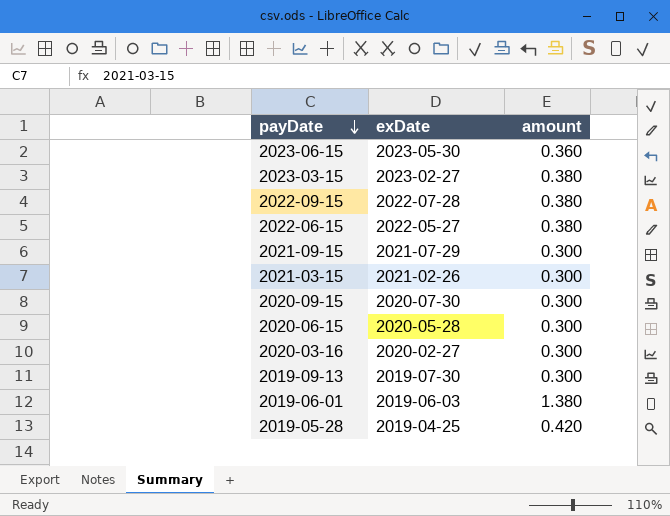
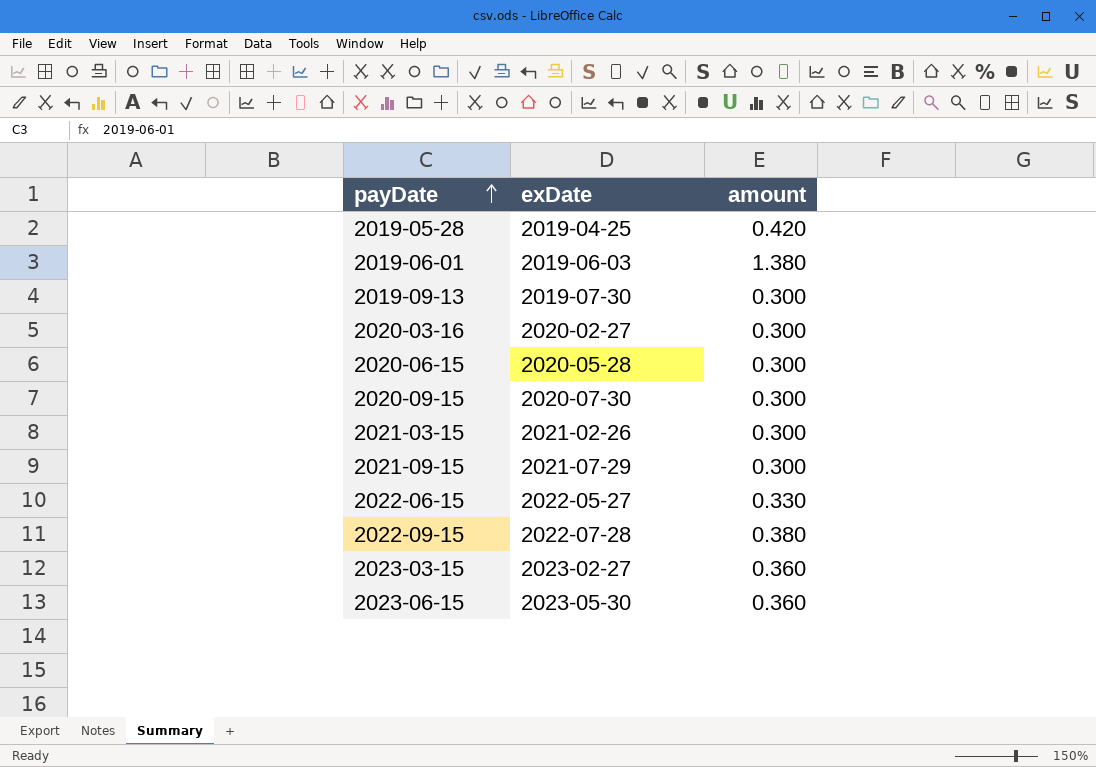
row order: payDate descending -> payDate ascending
2022-06-15 | amount: 0.380 -> 0.330
2023-03-15 | amount: 0.380 -> 0.360

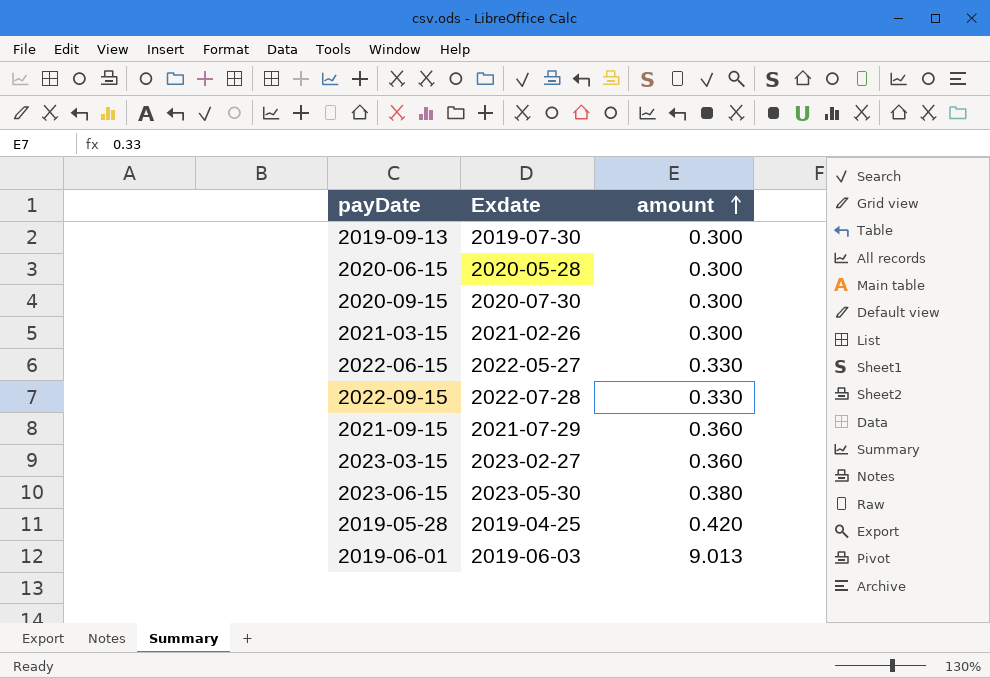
row order: payDate ascending -> amount ascending
column name: exDate -> Exdate
row 2020-03-16: 2020-02-27 | 0.300 -> none
2022-09-15 | amount: 0.380 -> 0.330
2021-09-15 | amount: 0.300 -> 0.360
2023-06-15 | amount: 0.360 -> 0.380
2019-06-01 | amount: 1.380 -> 9.013

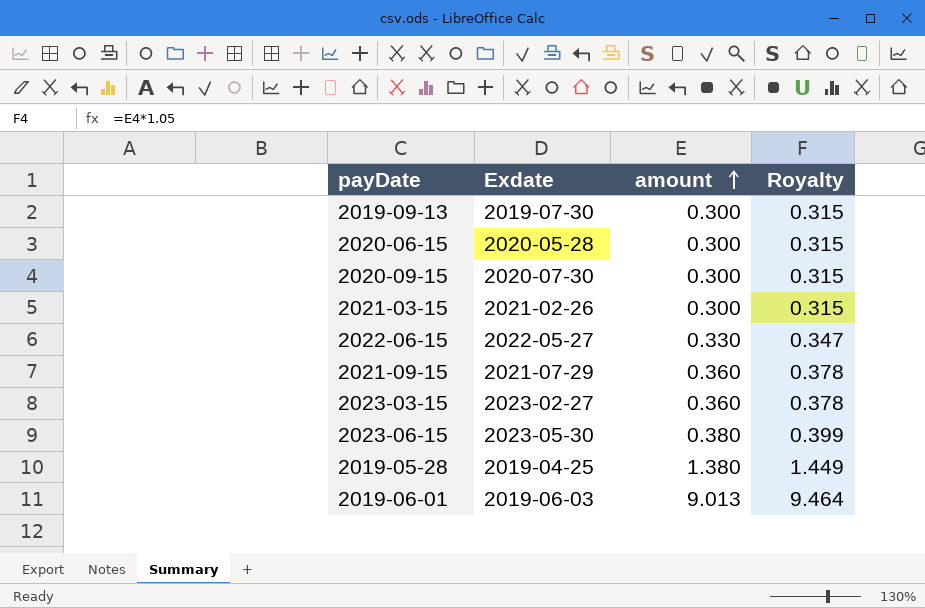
column Royalty | formula: none -> [amount] * 1.05
row 2022-09-15: 2022-07-28 | 0.330 -> none
2019-05-28 | amount: 0.420 -> 1.380

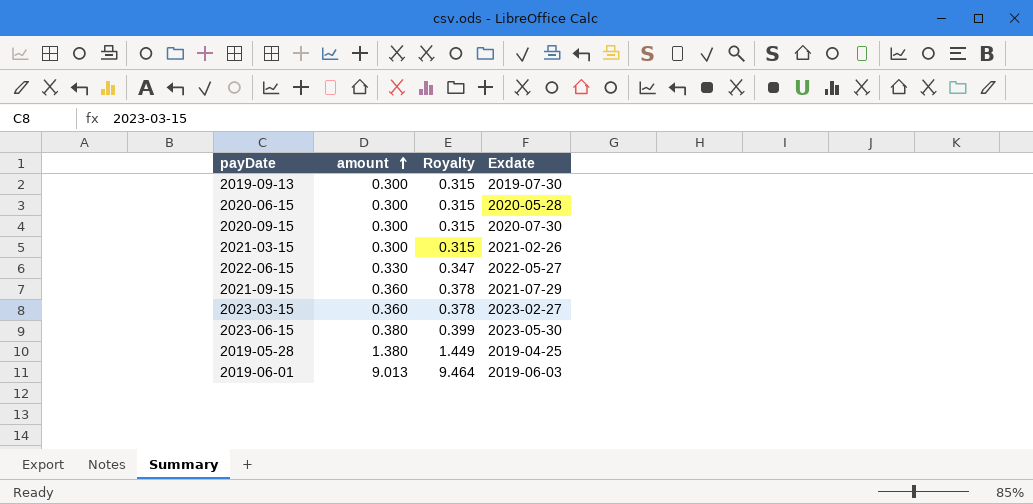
column Exdate | position: 2 -> 4

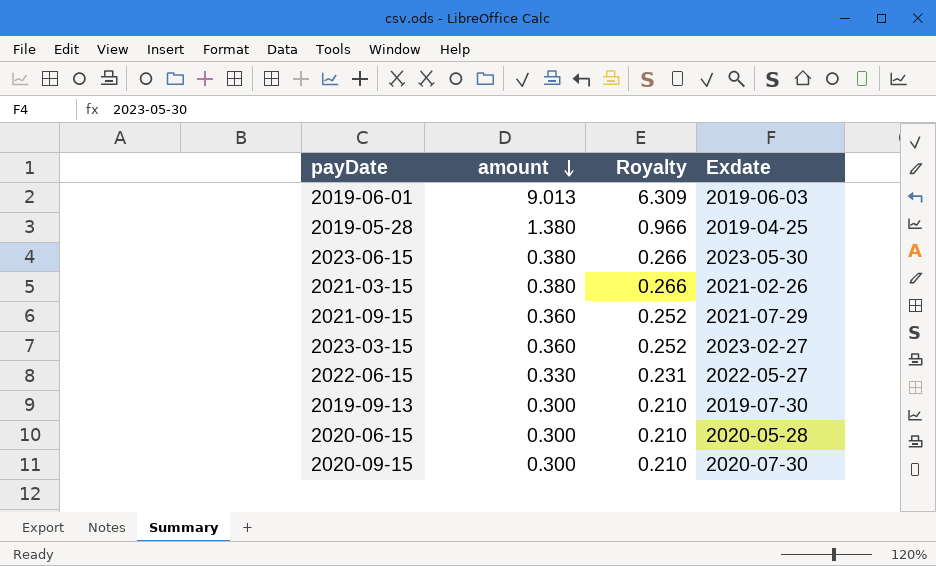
row order: amount ascending -> amount descending
column Royalty | formula: [amount] * 1.05 -> [amount] * 0.7
2021-03-15 | amount: 0.300 -> 0.380

